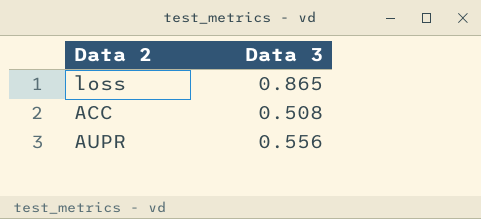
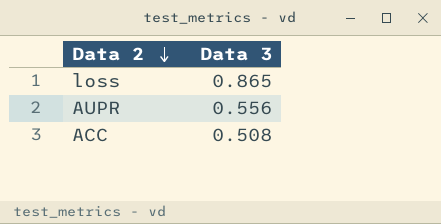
row order: none -> Data 2 descending

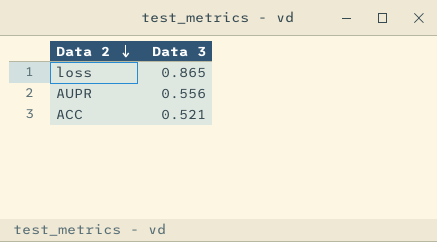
ACC | Data 3: 0.508 -> 0.521

